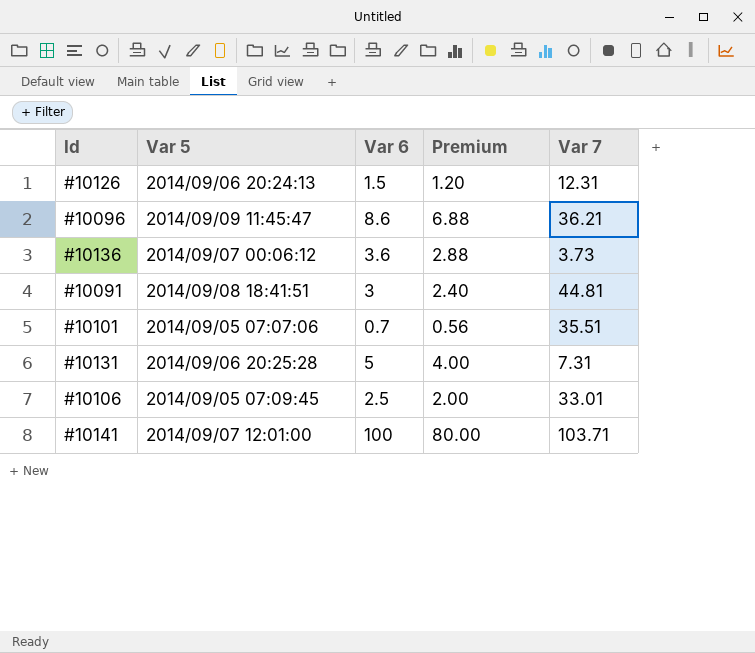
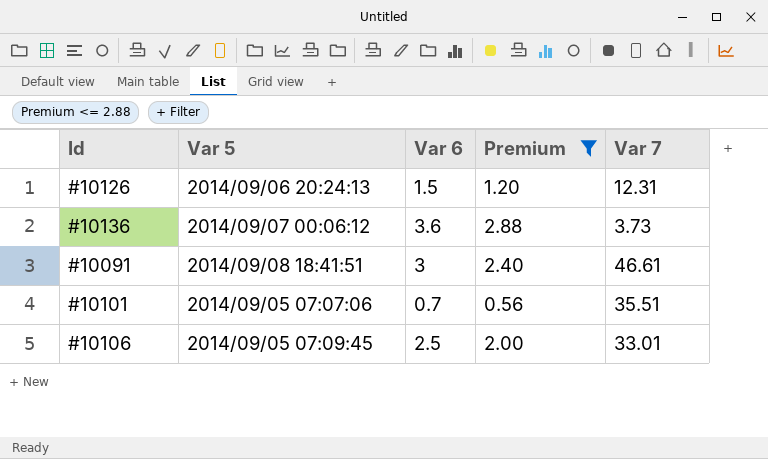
filter: none -> Premium <= 2.88
#10091 | Var 7: 44.81 -> 46.61

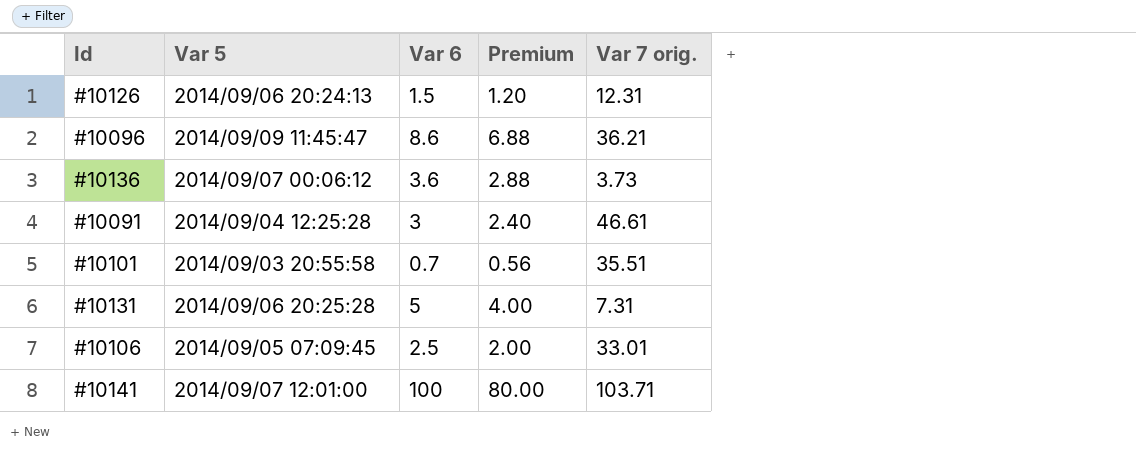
filter: Premium <= 2.88 -> none
column name: Var 7 -> Var 7 orig.
#10091 | Var 5: 2014/09/08 18:41:51 -> 2014/09/04 12:25:28
#10101 | Var 5: 2014/09/05 07:07:06 -> 2014/09/03 20:55:58

